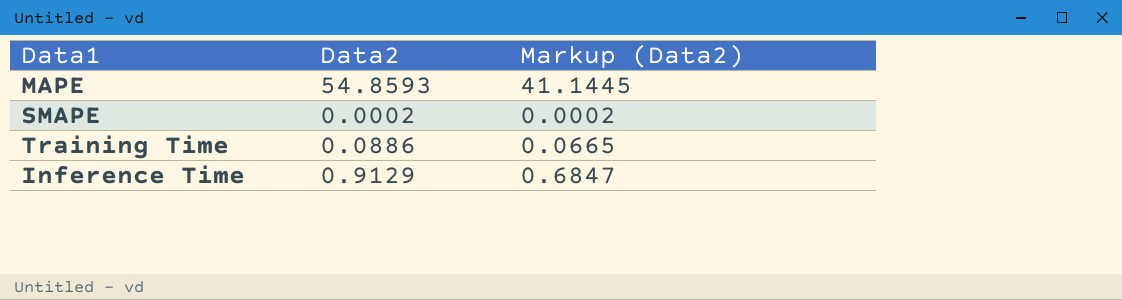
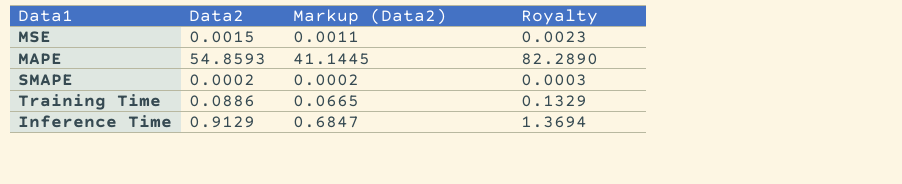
column Royalty | formula: none -> [Data2] * 1.5
row MSE: none -> 0.0015 | 0.0011 | 0.0023

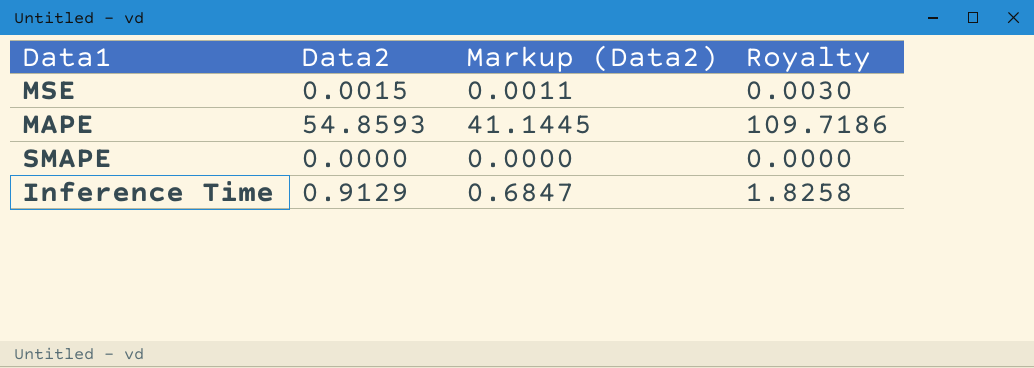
column Royalty | formula: [Data2] * 1.5 -> [Data2] * 2
row Training Time: 0.0886 | 0.0665 | 0.1329 -> none
SMAPE | Data2: 0.0002 -> 0.0000
SMAPE | Markup (Data2): 0.0002 -> 0.0000

